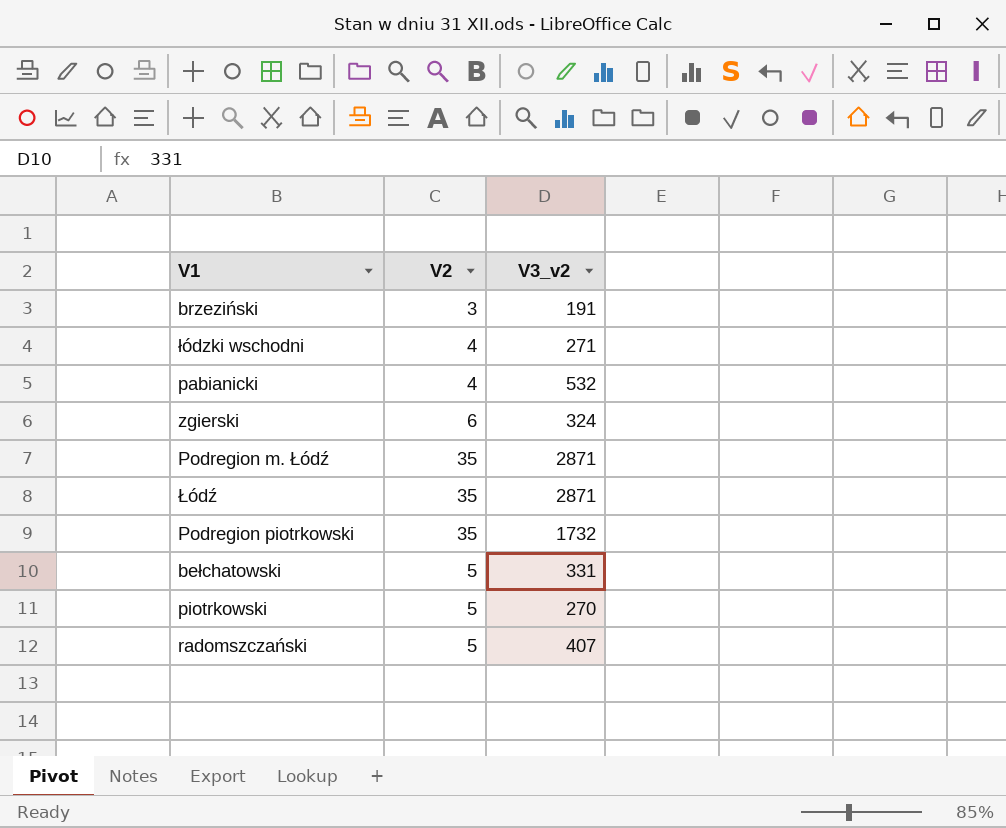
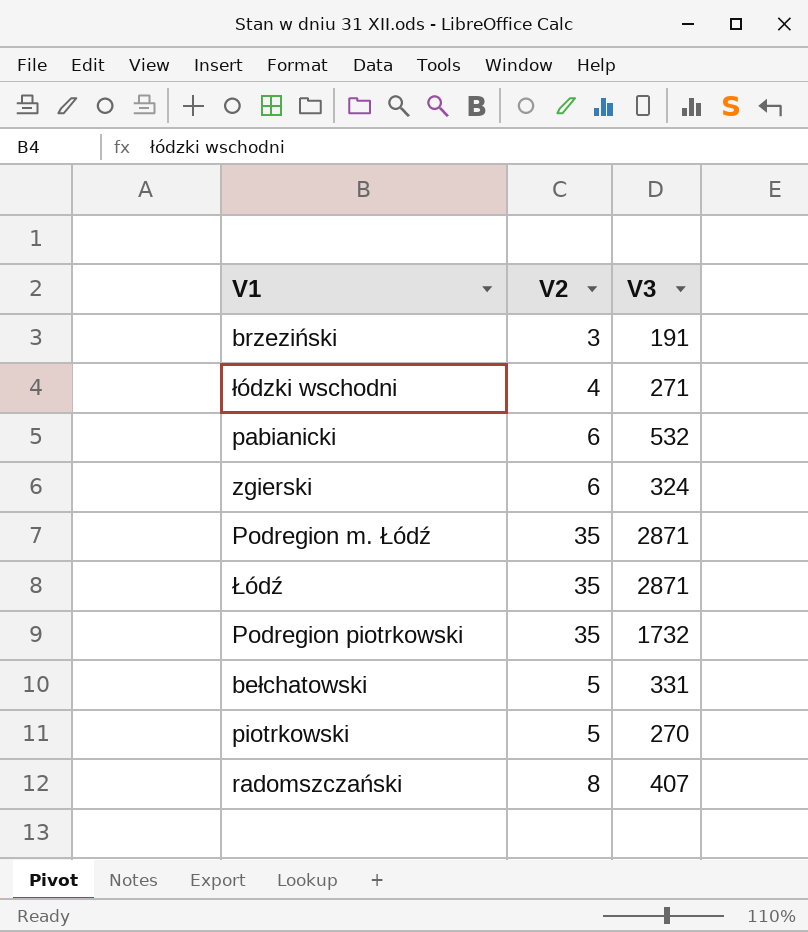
column name: V3_v2 -> V3
pabianicki | V2: 4 -> 6
radomszczański | V2: 5 -> 8

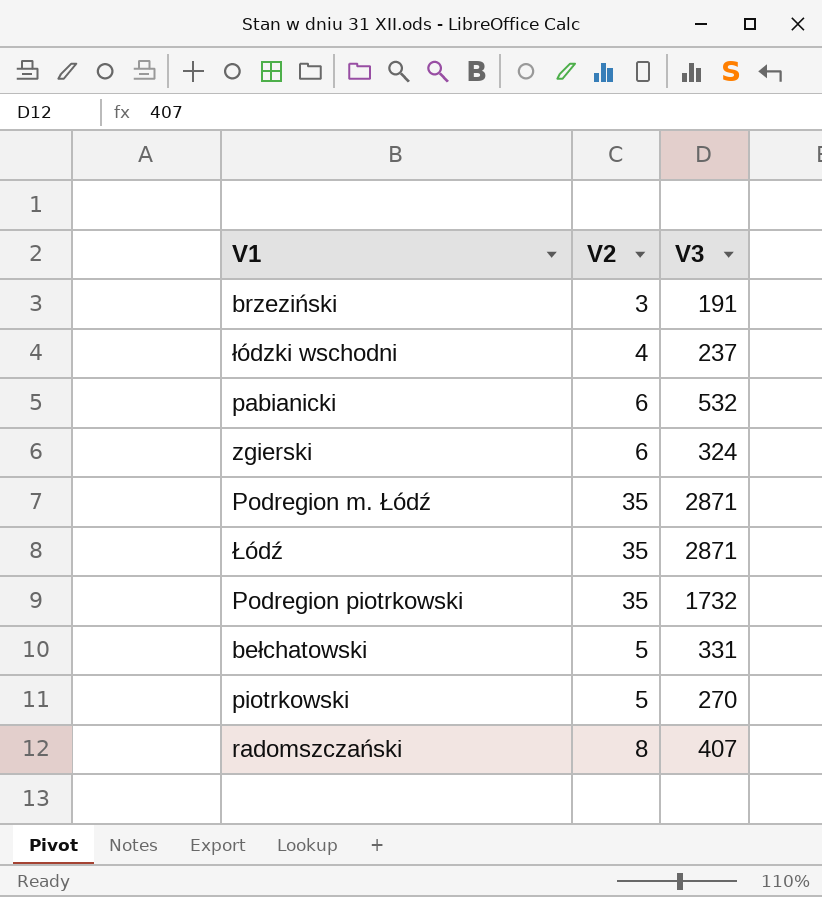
łódzki wschodni | V3: 271 -> 237

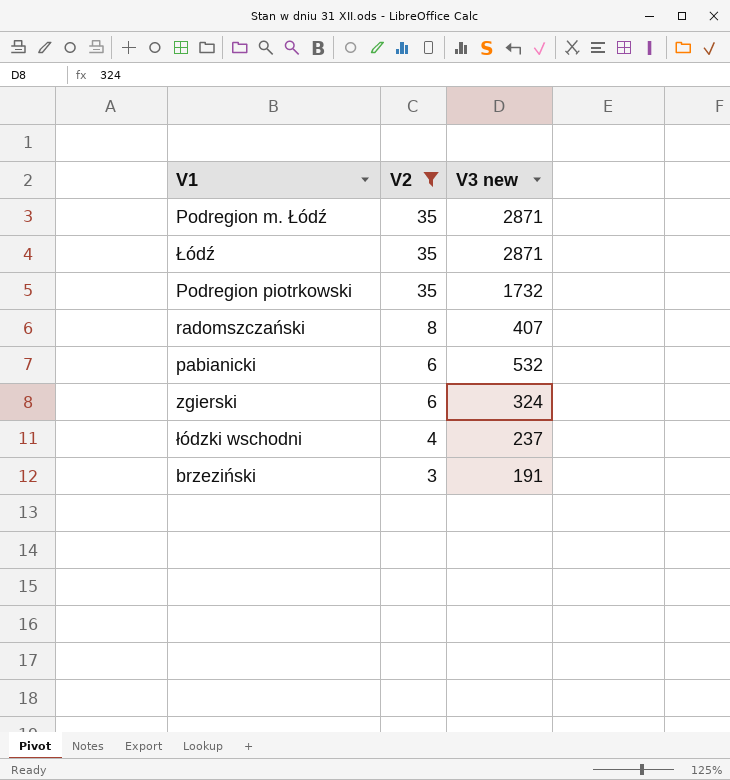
filter: none -> V2 != 5
row order: none -> V2 descending
column name: V3 -> V3 new

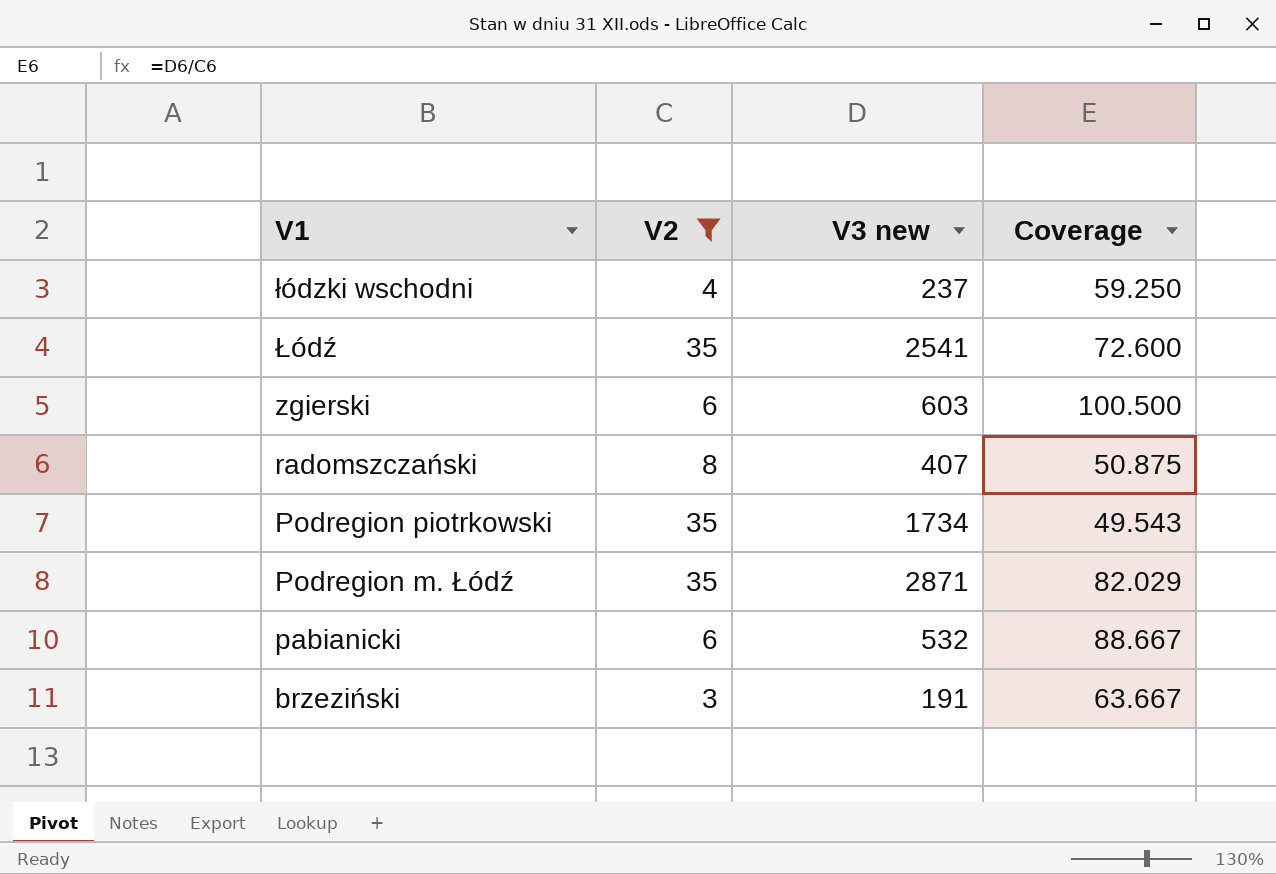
row order: V2 descending -> V1 descending
column Coverage | formula: none -> [V3 new] / [V2]
Łódź | V3 new: 2871 -> 2541
zgierski | V3 new: 324 -> 603
Podregion piotrkowski | V3 new: 1732 -> 1734

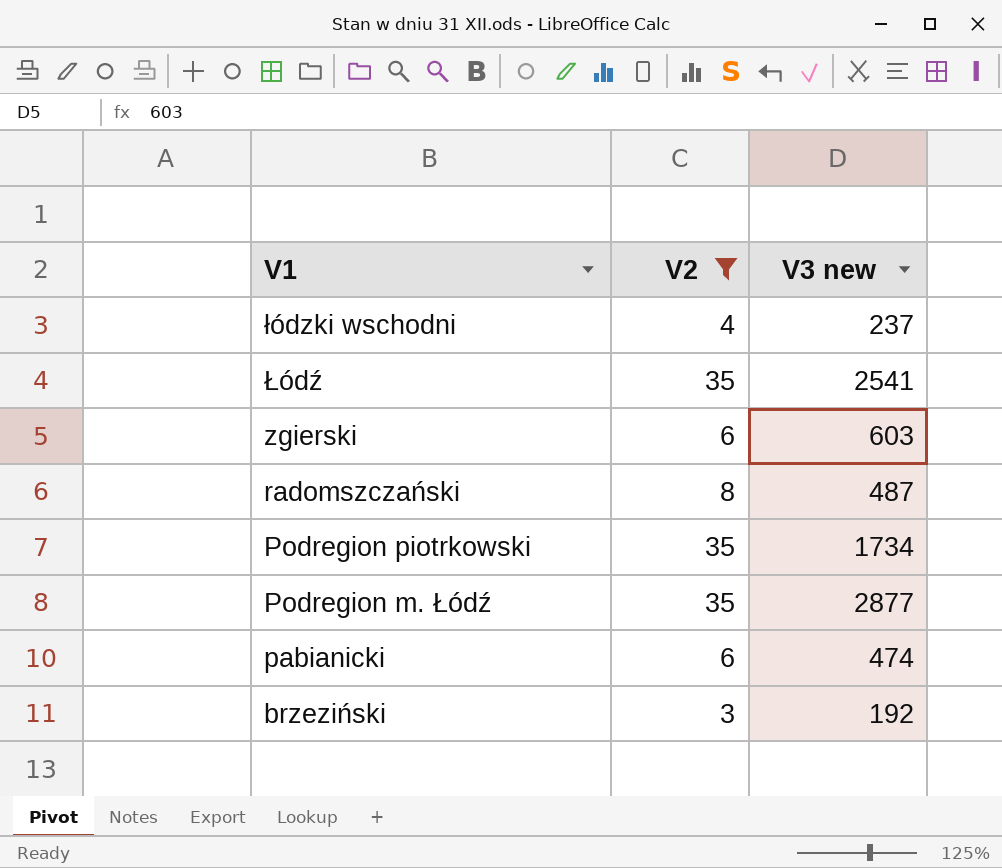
column Coverage | formula: [V3 new] / [V2] -> none
radomszczański | V3 new: 407 -> 487
Podregion m. Łódź | V3 new: 2871 -> 2877
pabianicki | V3 new: 532 -> 474
brzeziński | V3 new: 191 -> 192

